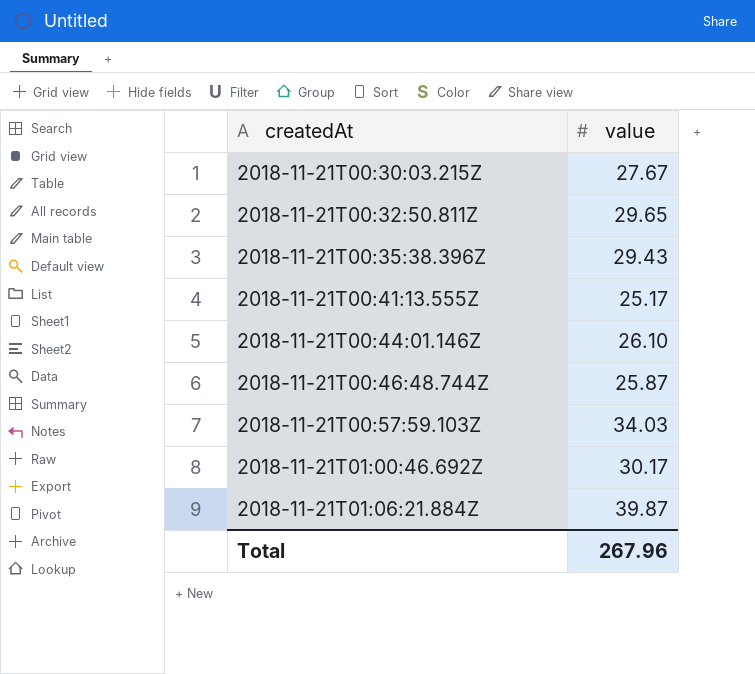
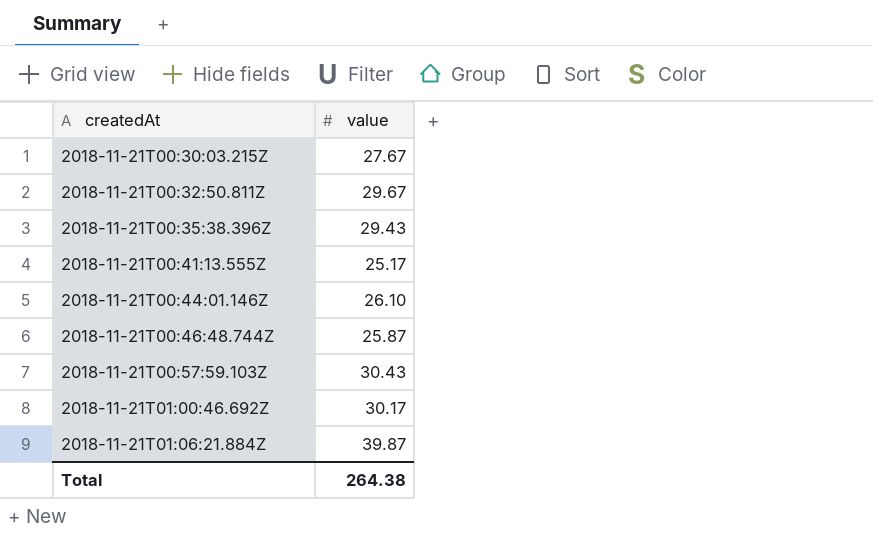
2018-11-21T00:32:50.811Z | value: 29.65 -> 29.67
2018-11-21T00:57:59.103Z | value: 34.03 -> 30.43
Total | value: 267.96 -> 264.38

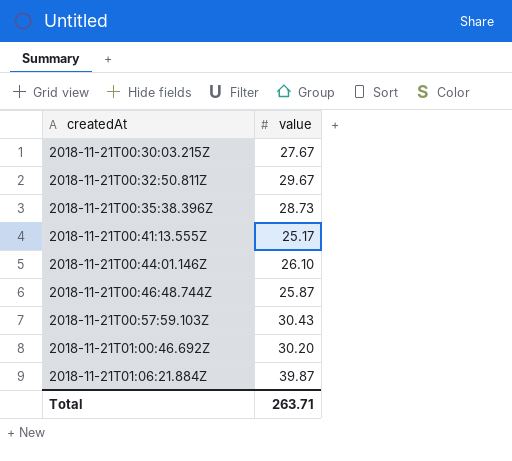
2018-11-21T00:35:38.396Z | value: 29.43 -> 28.73
2018-11-21T01:00:46.692Z | value: 30.17 -> 30.20
Total | value: 264.38 -> 263.71

